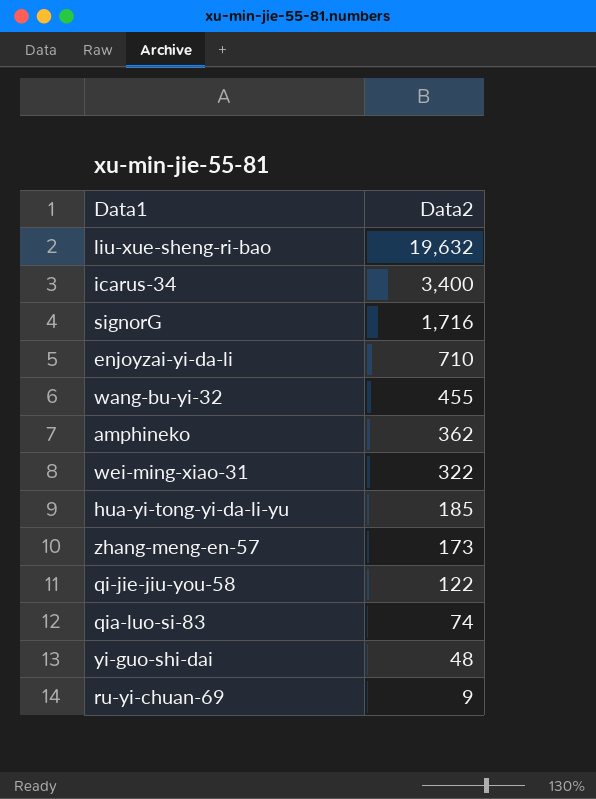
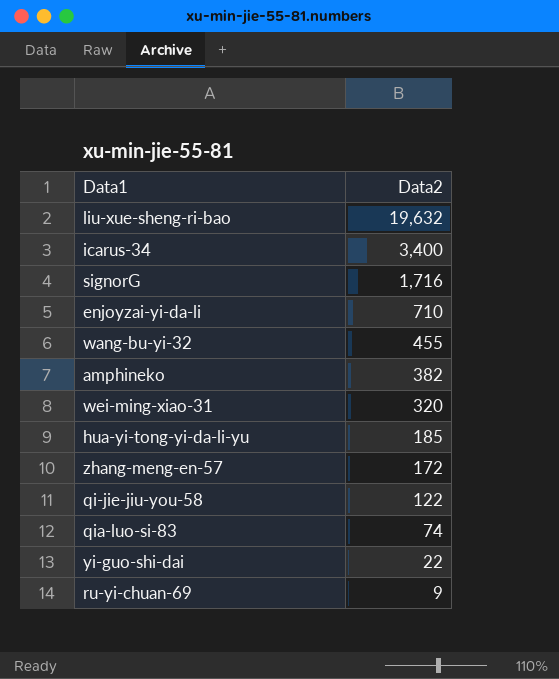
amphineko | Data2: 362 -> 382
wei-ming-xiao-31 | Data2: 322 -> 320
zhang-meng-en-57 | Data2: 173 -> 172
yi-guo-shi-dai | Data2: 48 -> 22

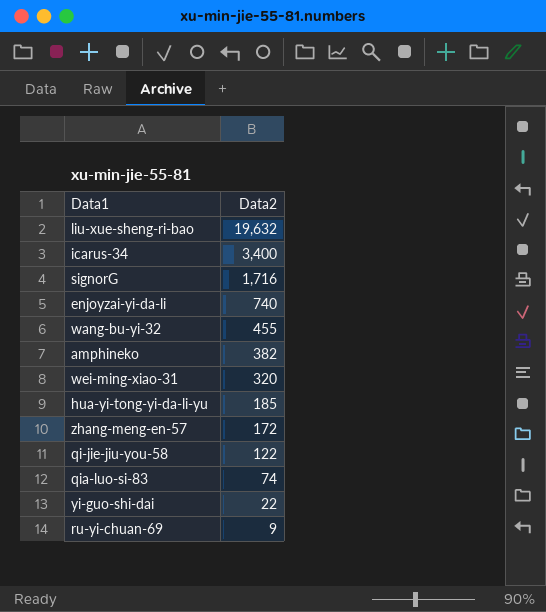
enjoyzai-yi-da-li | Data2: 710 -> 740

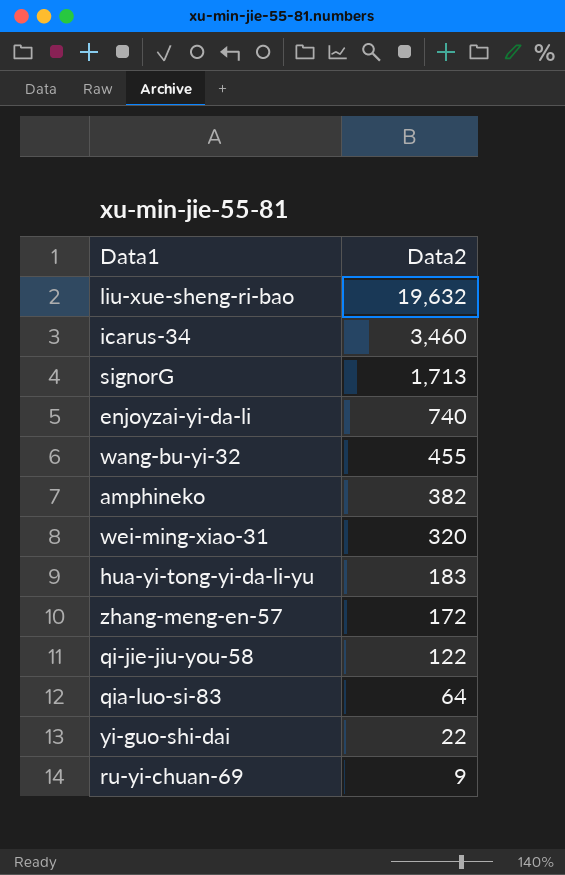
icarus-34 | Data2: 3,400 -> 3,460
signorG | Data2: 1,716 -> 1,713
hua-yi-tong-yi-da-li-yu | Data2: 185 -> 183
qia-luo-si-83 | Data2: 74 -> 64

